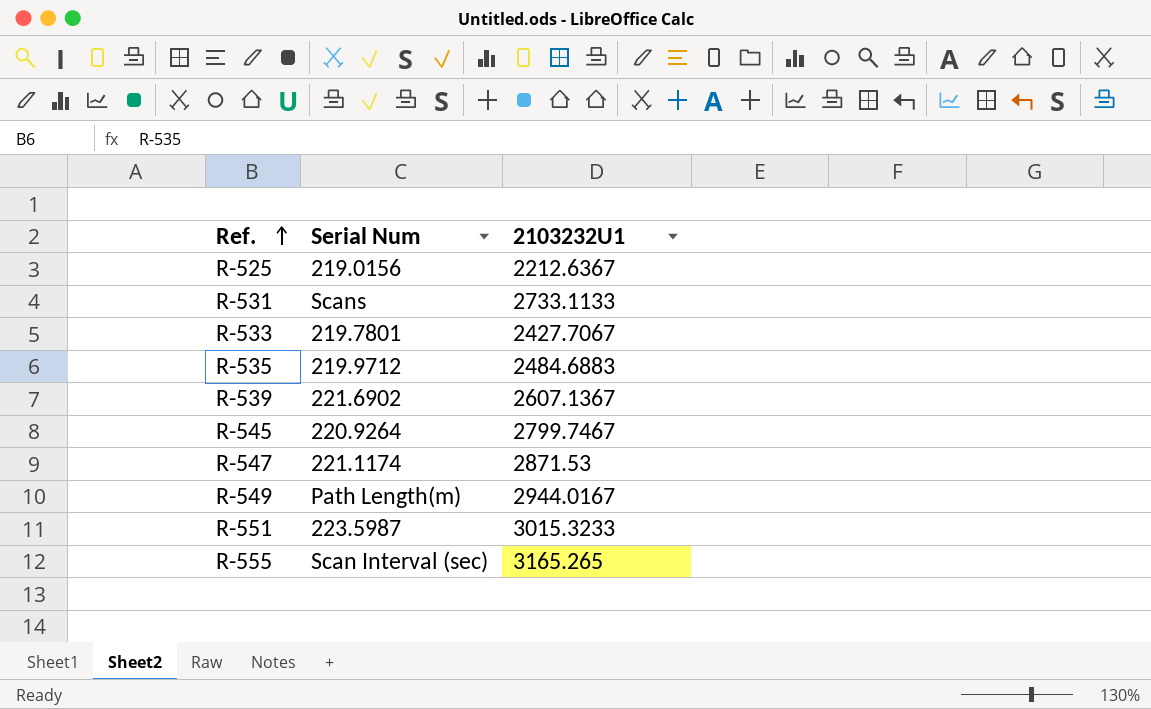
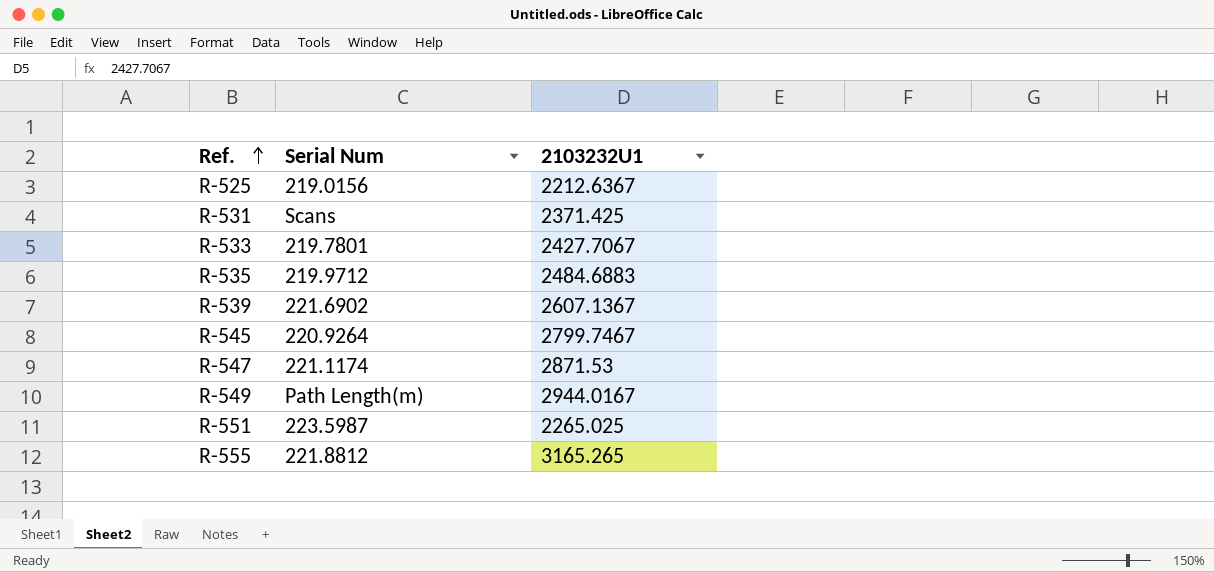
R-531 | 2103232U1: 2733.1133 -> 2371.425
R-551 | 2103232U1: 3015.3233 -> 2265.025
R-555 | Serial Num: Scan Interval (sec) -> 221.8812

